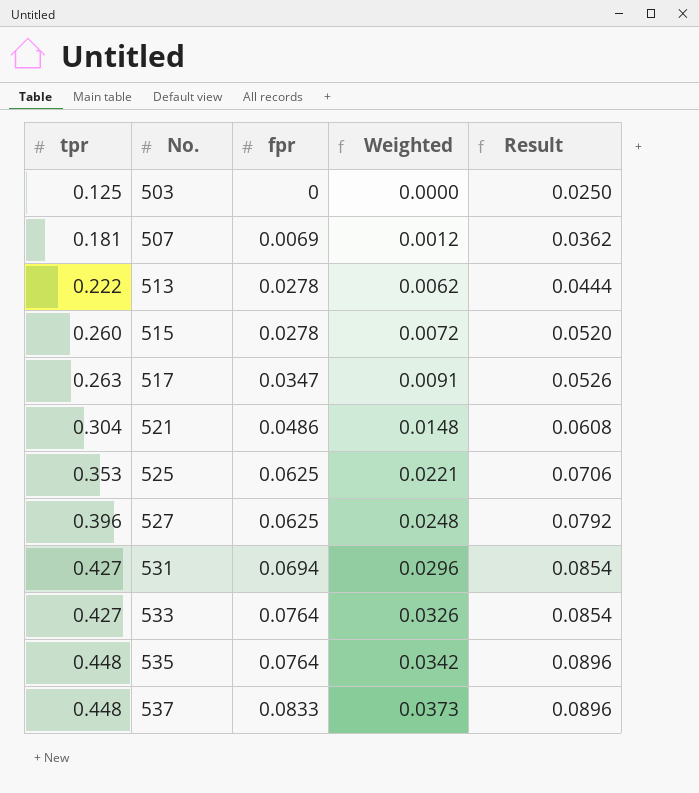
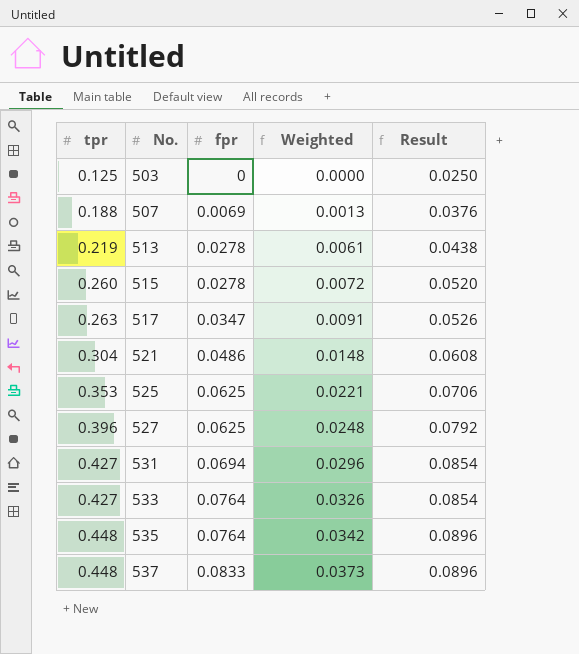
507 | tpr: 0.181 -> 0.188
507 | Weighted: 0.0012 -> 0.0013
507 | Result: 0.0362 -> 0.0376
513 | tpr: 0.222 -> 0.219
513 | Weighted: 0.0062 -> 0.0061
513 | Result: 0.0444 -> 0.0438

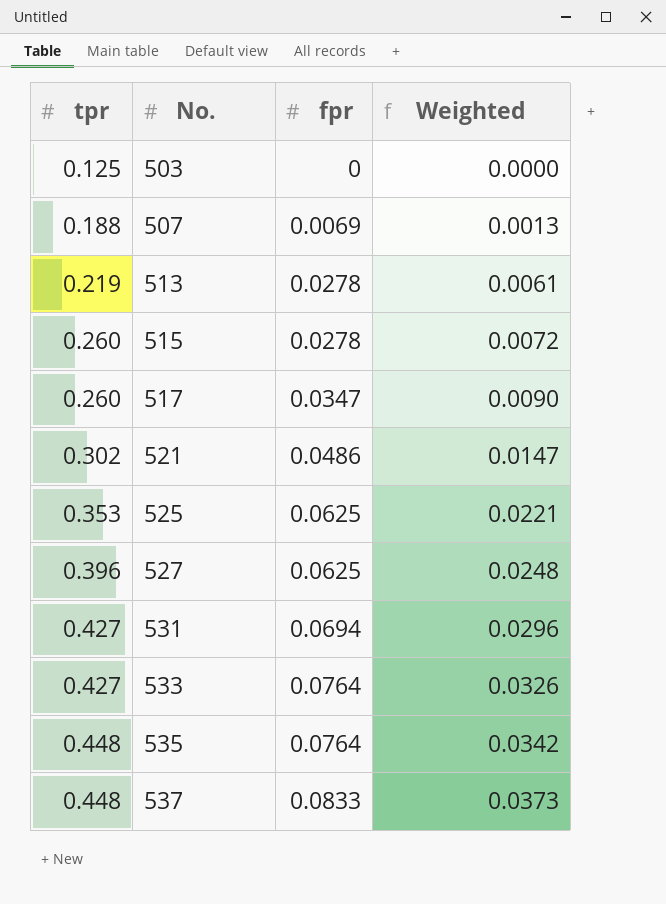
column Result | formula: [tpr] * 0.2 -> none
517 | tpr: 0.263 -> 0.260
517 | Weighted: 0.0091 -> 0.0090
521 | tpr: 0.304 -> 0.302
521 | Weighted: 0.0148 -> 0.0147

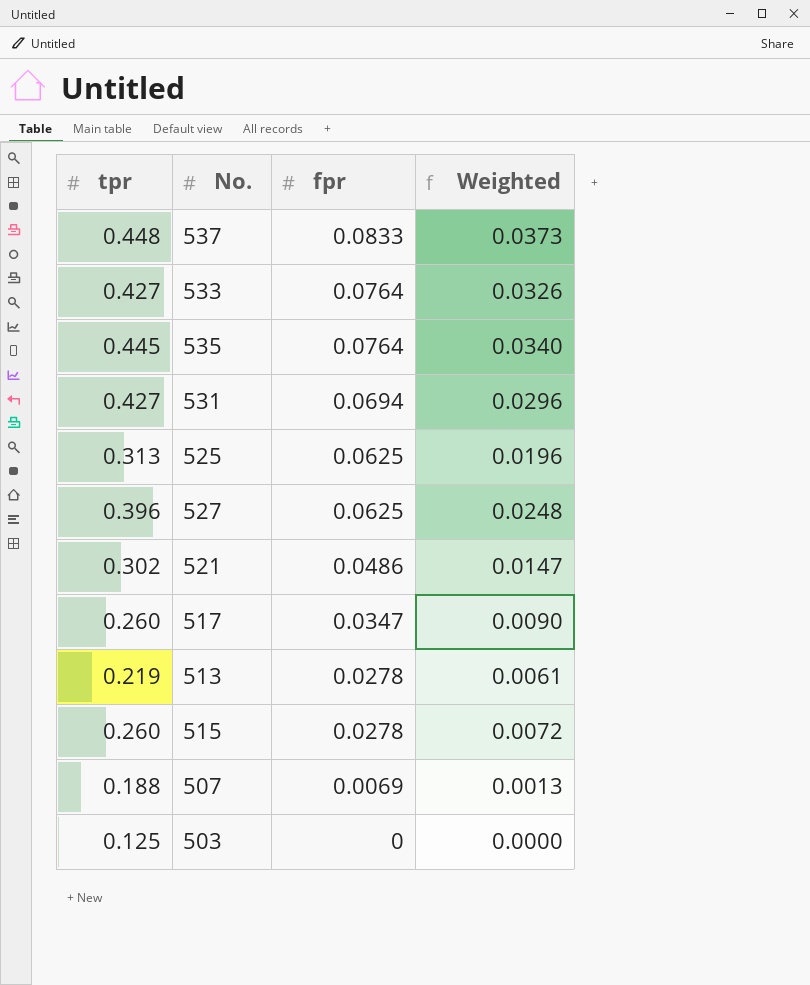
row order: tpr ascending -> fpr descending
535 | tpr: 0.448 -> 0.445
535 | Weighted: 0.0342 -> 0.0340
525 | tpr: 0.353 -> 0.313
525 | Weighted: 0.0221 -> 0.0196

